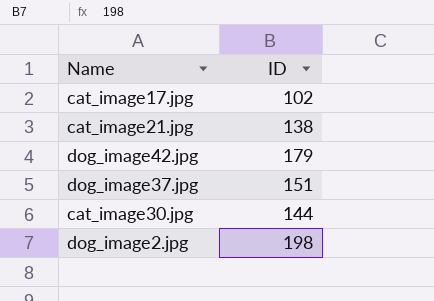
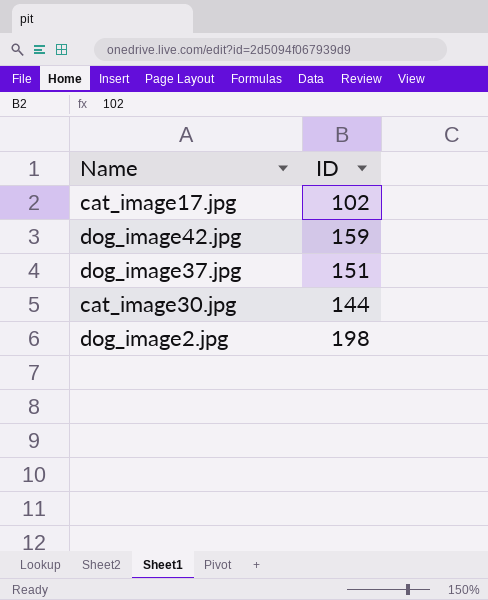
row cat_image21.jpg: 138 -> none
dog_image42.jpg | ID: 179 -> 159

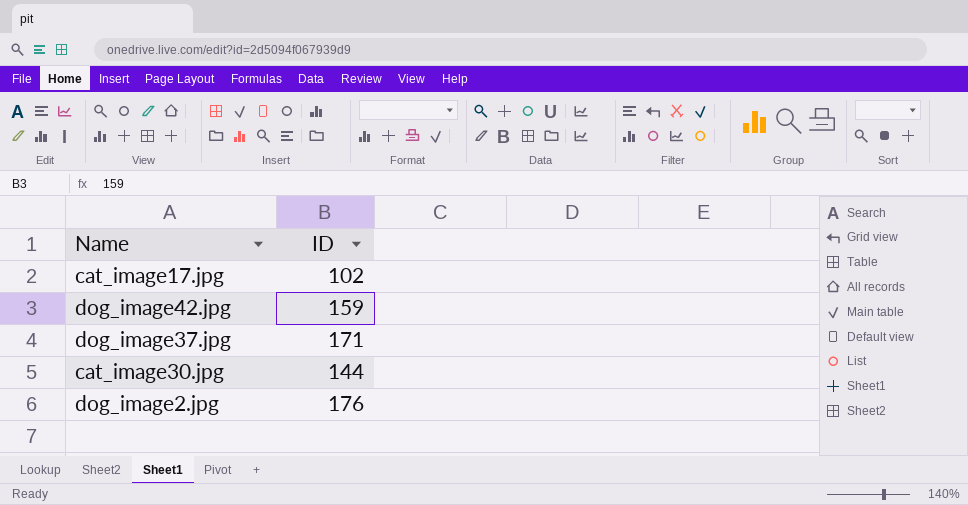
dog_image37.jpg | ID: 151 -> 171
dog_image2.jpg | ID: 198 -> 176

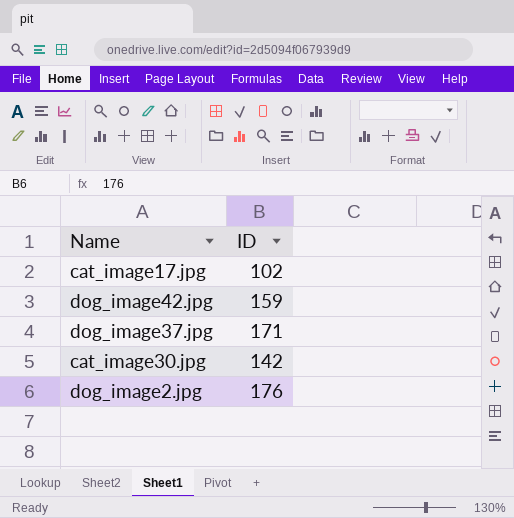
cat_image30.jpg | ID: 144 -> 142

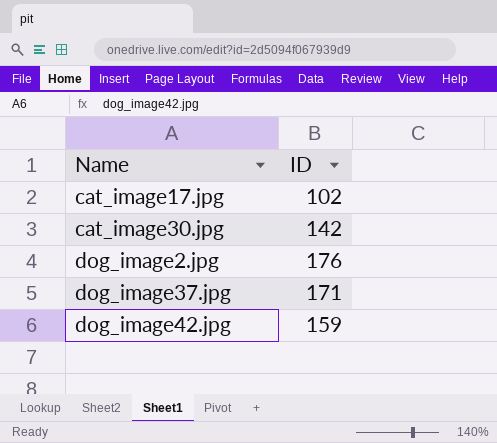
row order: none -> Name ascending

